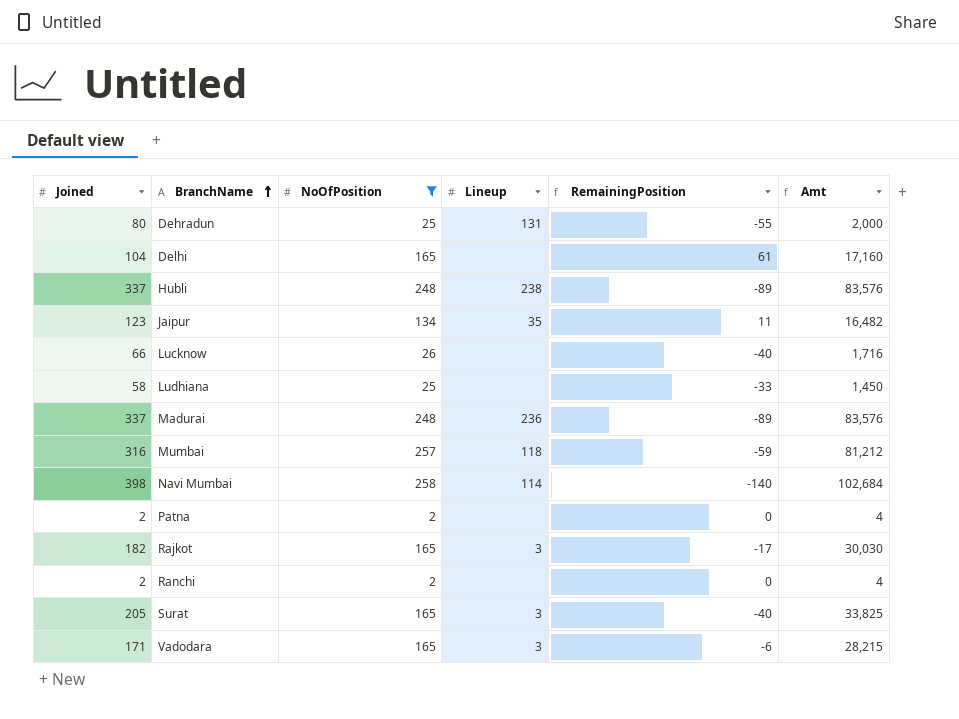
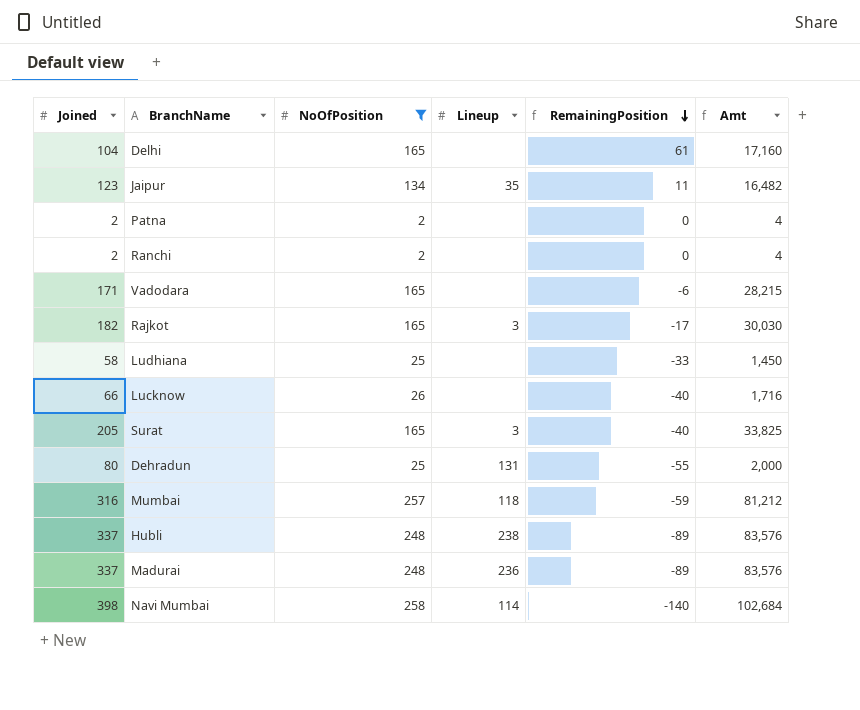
row order: BranchName ascending -> RemainingPosition descending
Vadodara | Lineup: 3 -> none

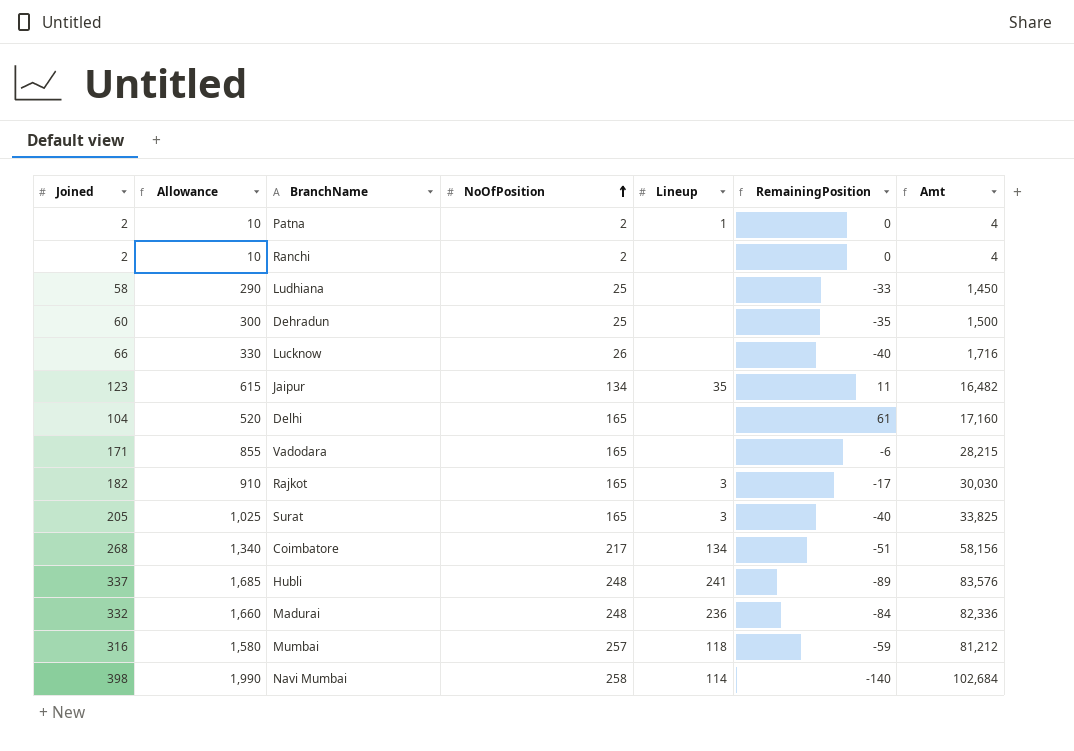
filter: NoOfPosition != 217 -> none
row order: RemainingPosition descending -> NoOfPosition ascending
column Allowance | formula: none -> [Joined] * 5
Patna | Lineup: none -> 1
Dehradun | Joined: 80 -> 60
Dehradun | Lineup: 131 -> none
Dehradun | RemainingPosition: -55 -> -35
Dehradun | Amt: 2,000 -> 1,500
Hubli | Lineup: 238 -> 241
Madurai | Joined: 337 -> 332
Madurai | RemainingPosition: -89 -> -84
Madurai | Amt: 83,576 -> 82,336

